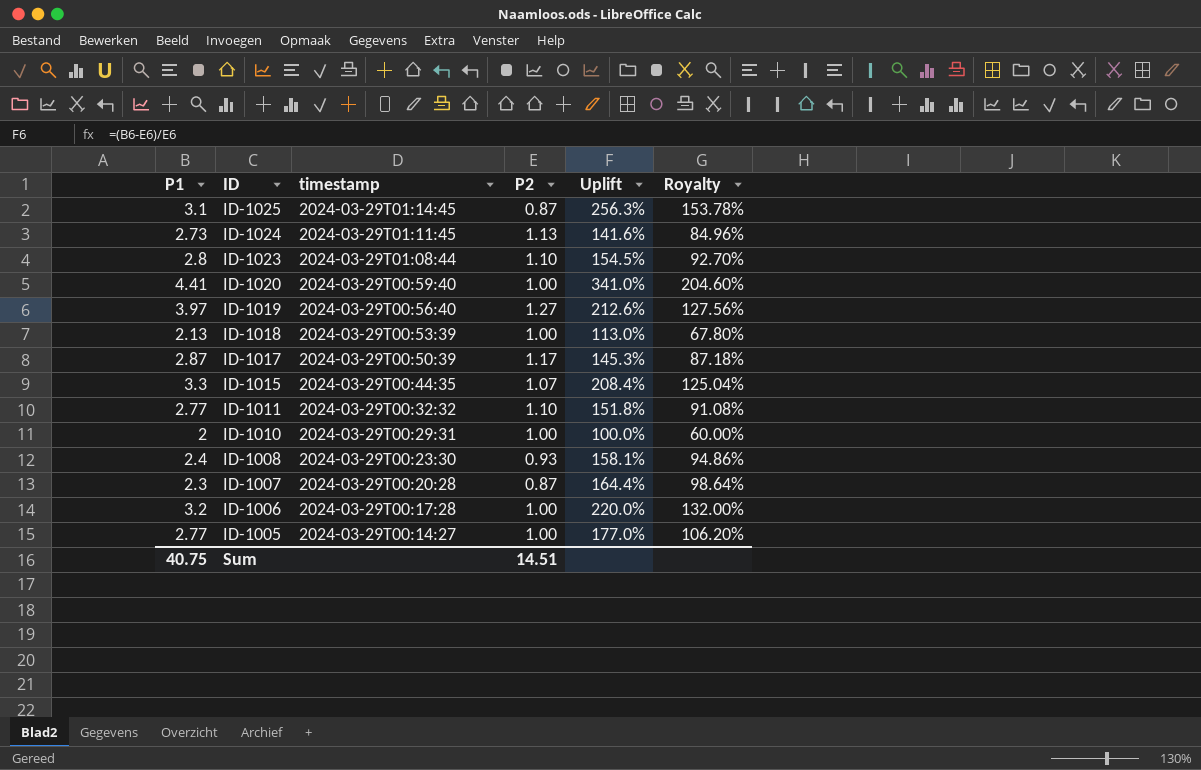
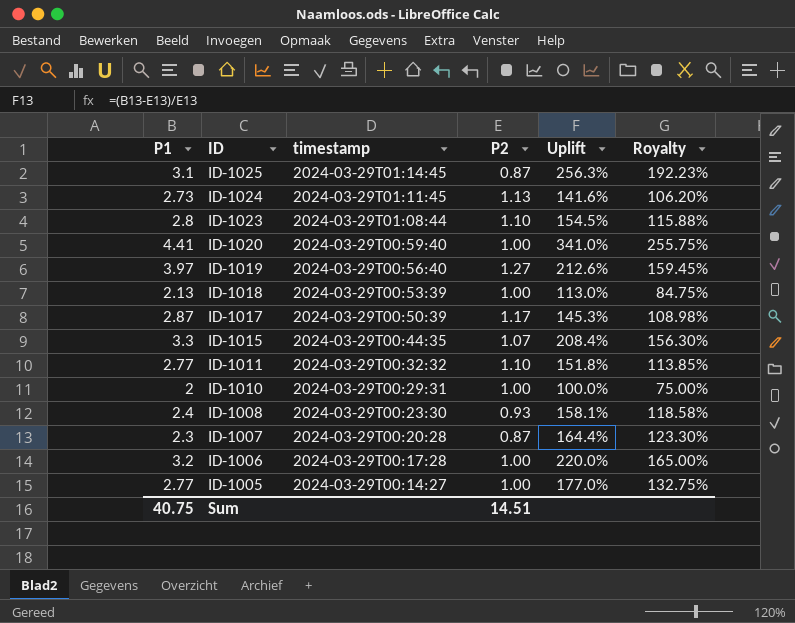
column Royalty | formula: [Uplift] * 0.6 -> [Uplift] * 0.75

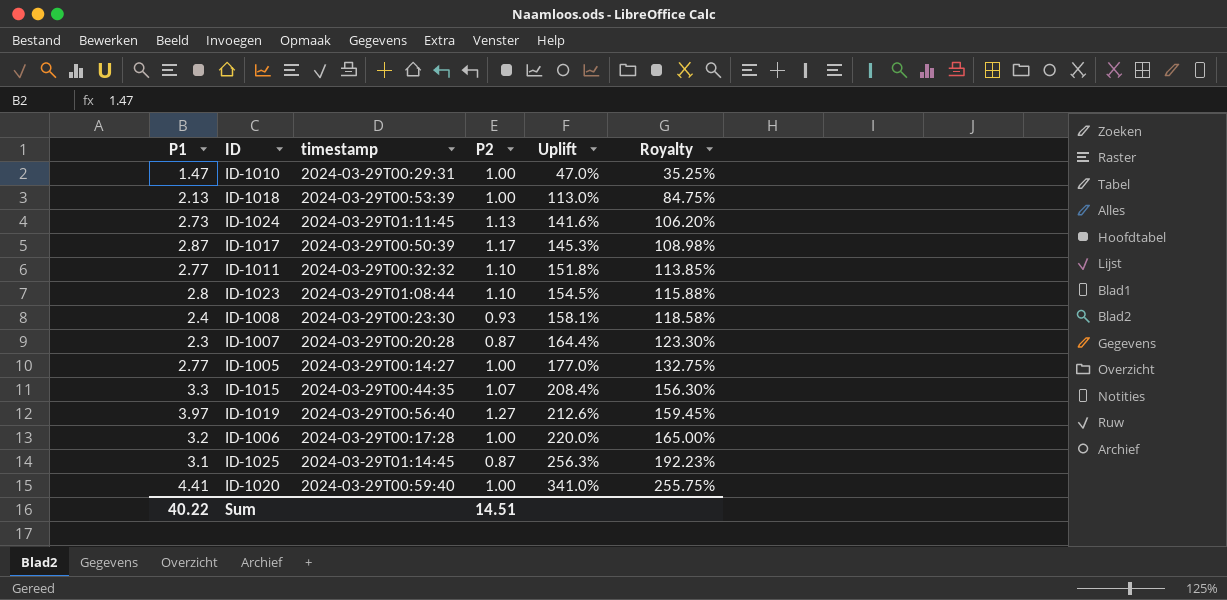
row order: ID descending -> Uplift ascending
ID-1010 | P1: 2 -> 1.47
ID-1010 | Uplift: 100.0% -> 47.0%
ID-1010 | Royalty: 75.00% -> 35.25%
Sum | P1: 40.75 -> 40.22

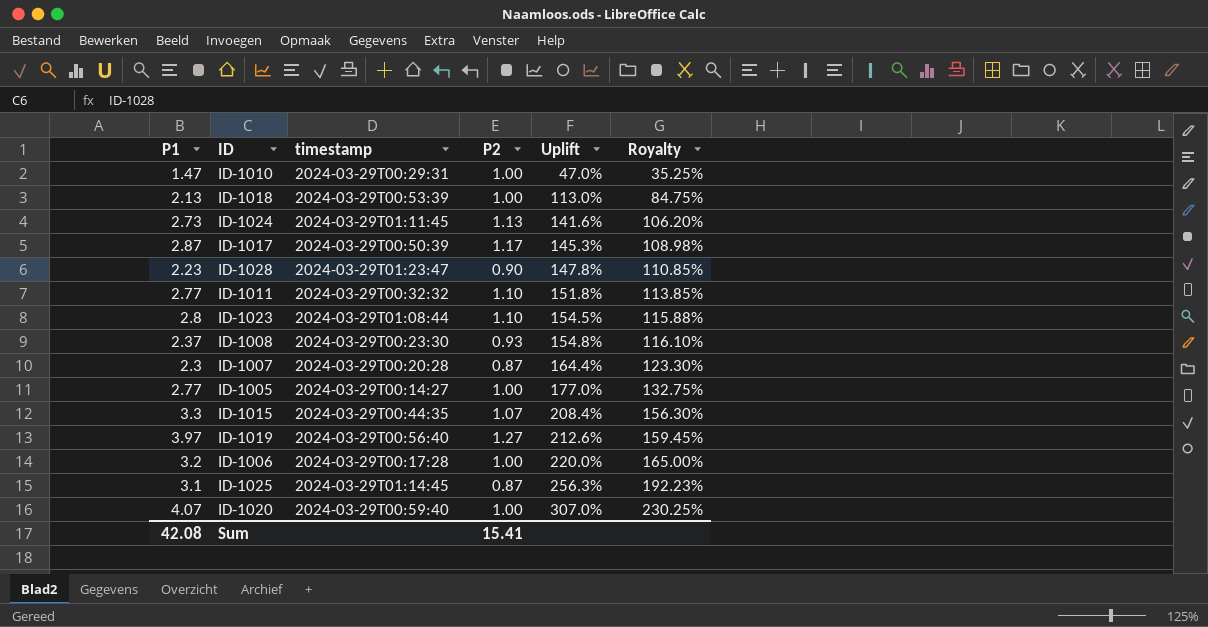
row ID-1028: none -> 2.23 | 2024-03-29T01:23:47 | 0.90 | 147.8% | 110.85%
ID-1008 | P1: 2.4 -> 2.37
ID-1008 | Uplift: 158.1% -> 154.8%
ID-1008 | Royalty: 118.58% -> 116.10%
ID-1020 | P1: 4.41 -> 4.07
ID-1020 | Uplift: 341.0% -> 307.0%
ID-1020 | Royalty: 255.75% -> 230.25%
Sum | P1: 40.22 -> 42.08
Sum | P2: 14.51 -> 15.41

